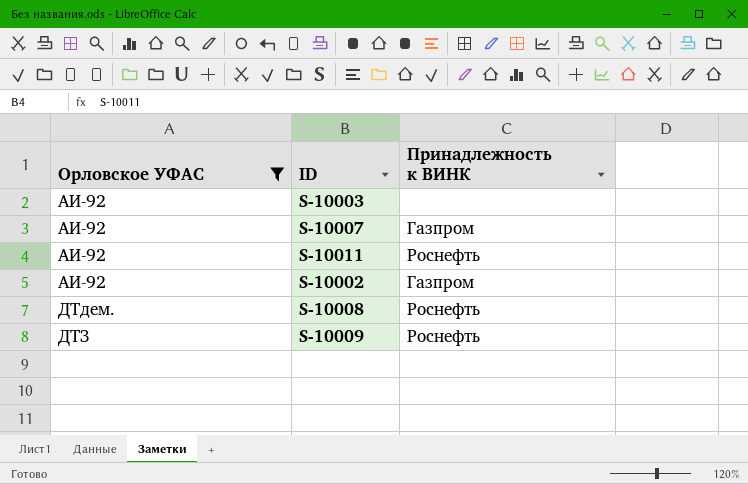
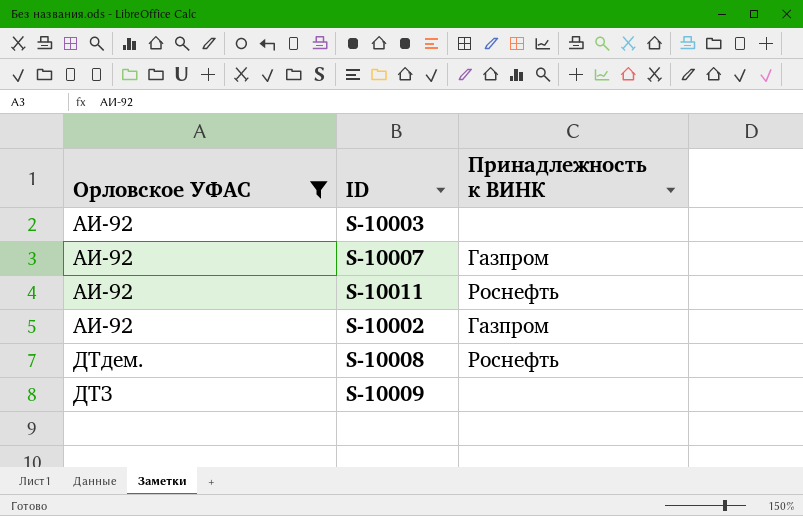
S-10009 | Принадлежность к ВИНК: Роснефть -> none

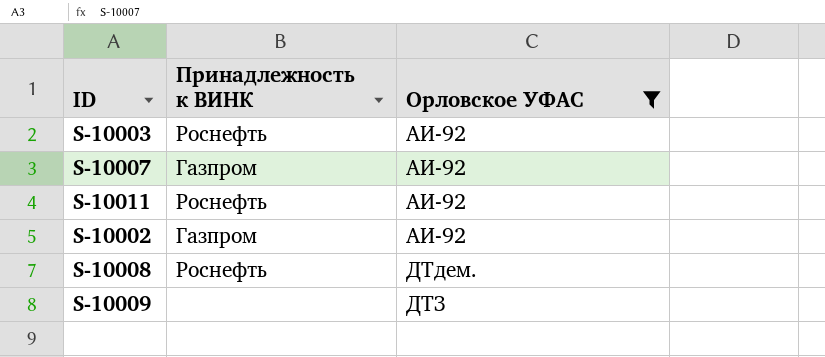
column Орловское УФАС | position: 1 -> 3
S-10003 | Принадлежность к ВИНК: none -> Роснефть

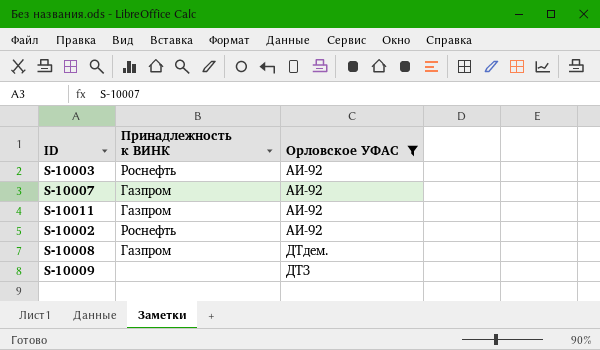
S-10011 | Принадлежность к ВИНК: Роснефть -> Газпром
S-10002 | Принадлежность к ВИНК: Газпром -> Роснефть
S-10008 | Принадлежность к ВИНК: Роснефть -> Газпром

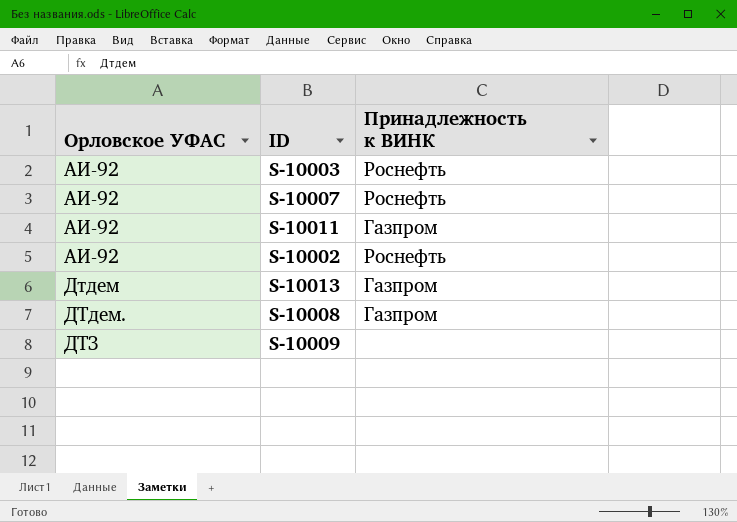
filter: Орловское УФАС != Дтдем -> none
column Орловское УФАС | position: 3 -> 1
S-10007 | Принадлежность к ВИНК: Газпром -> Роснефть

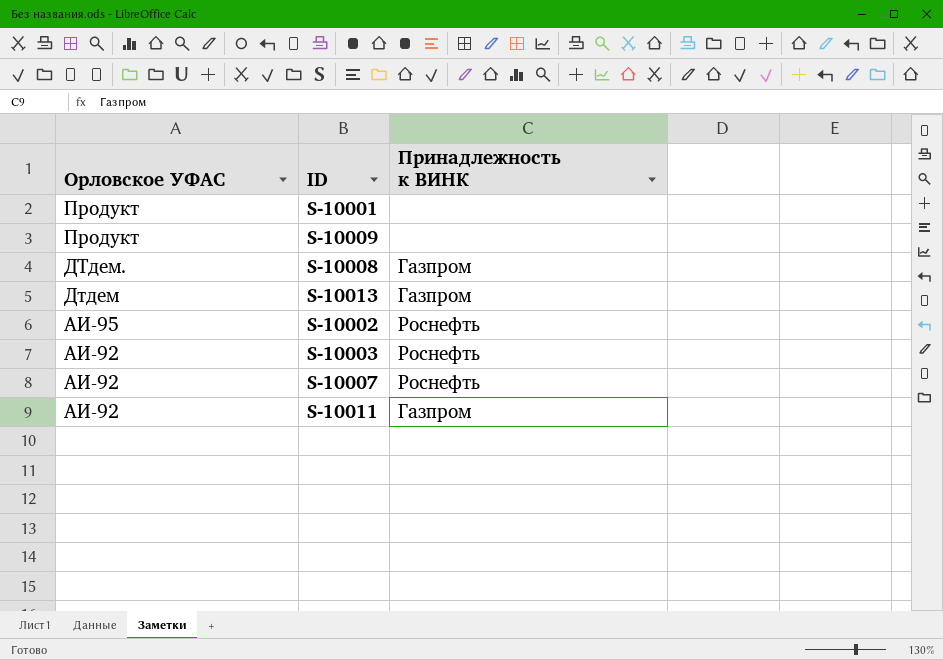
row order: Орловское УФАС ascending -> Орловское УФАС descending
row S-10001: none -> Продукт | none
S-10009 | Орловское УФАС: ДТЗ -> Продукт
S-10002 | Орловское УФАС: АИ-92 -> АИ-95

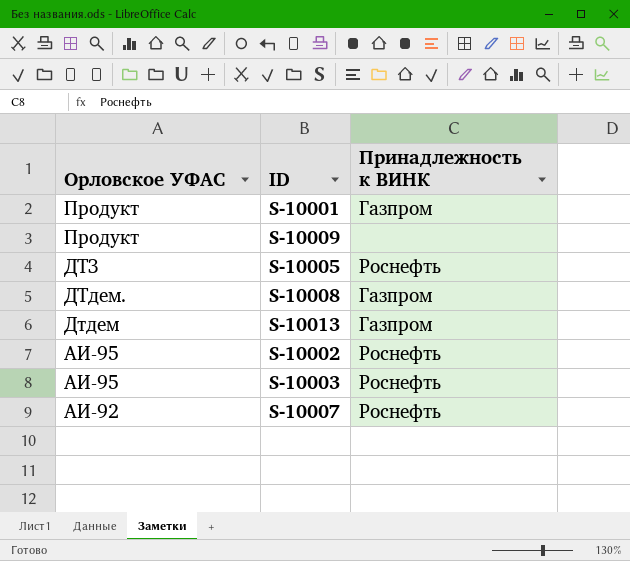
row S-10011: АИ-92 | Газпром -> none
S-10001 | Принадлежность к ВИНК: none -> Газпром
row S-10005: none -> ДТЗ | Роснефть
S-10003 | Орловское УФАС: АИ-92 -> АИ-95

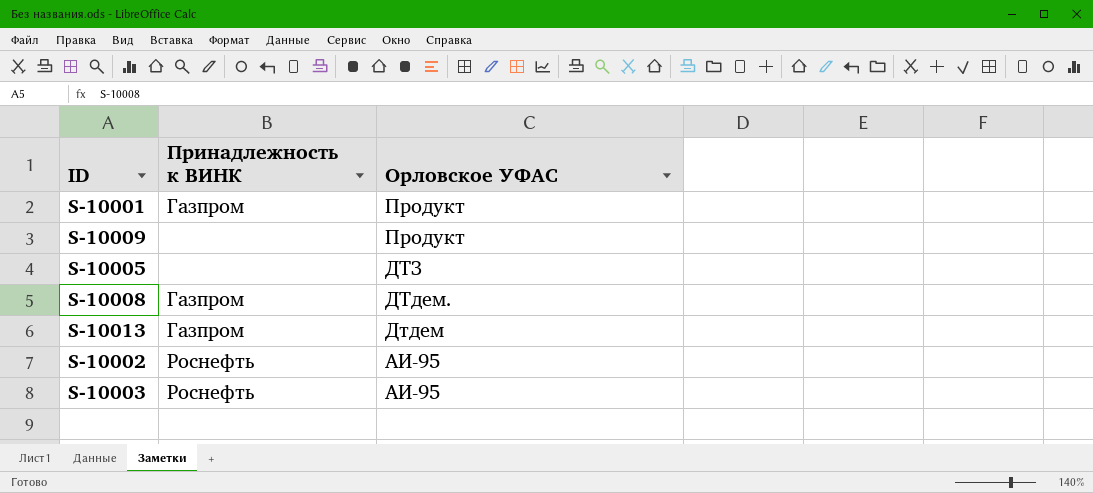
column Орловское УФАС | position: 1 -> 3
row S-10007: АИ-92 | Роснефть -> none
S-10005 | Принадлежность к ВИНК: Роснефть -> none

